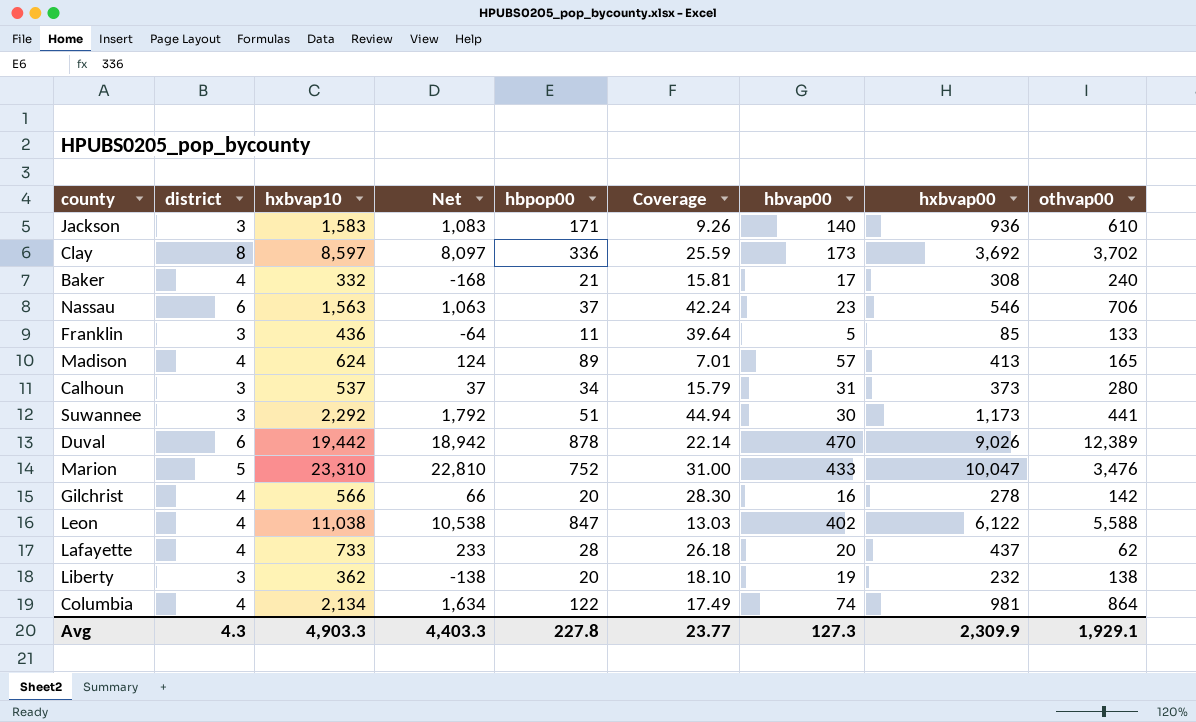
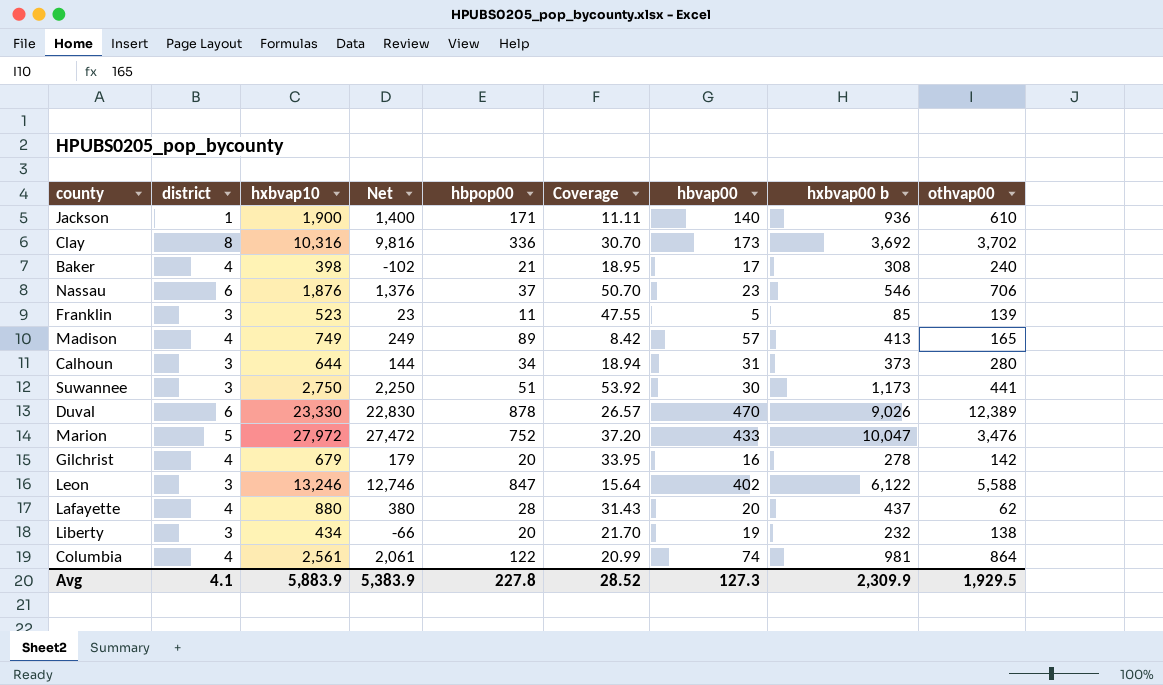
column name: hxbvap00 -> hxbvap00 b
Jackson | district: 3 -> 1
Jackson | hxbvap10: 1,583 -> 1,900
Jackson | Net: 1,083 -> 1,400
Jackson | Coverage: 9.26 -> 11.11
Clay | hxbvap10: 8,597 -> 10,316
Clay | Net: 8,097 -> 9,816
Clay | Coverage: 25.59 -> 30.70
Baker | hxbvap10: 332 -> 398
Baker | Net: -168 -> -102
Baker | Coverage: 15.81 -> 18.95
Nassau | hxbvap10: 1,563 -> 1,876
Nassau | Net: 1,063 -> 1,376
Nassau | Coverage: 42.24 -> 50.70
Franklin | hxbvap10: 436 -> 523
Franklin | Net: -64 -> 23
Franklin | Coverage: 39.64 -> 47.55
Franklin | othvap00: 133 -> 139
Madison | hxbvap10: 624 -> 749
Madison | Net: 124 -> 249
Madison | Coverage: 7.01 -> 8.42
Calhoun | hxbvap10: 537 -> 644
Calhoun | Net: 37 -> 144
Calhoun | Coverage: 15.79 -> 18.94
Suwannee | hxbvap10: 2,292 -> 2,750
Suwannee | Net: 1,792 -> 2,250
Suwannee | Coverage: 44.94 -> 53.92
Duval | hxbvap10: 19,442 -> 23,330
Duval | Net: 18,942 -> 22,830
Duval | Coverage: 22.14 -> 26.57
Marion | hxbvap10: 23,310 -> 27,972
Marion | Net: 22,810 -> 27,472
Marion | Coverage: 31.00 -> 37.20
Gilchrist | hxbvap10: 566 -> 679
Gilchrist | Net: 66 -> 179
Gilchrist | Coverage: 28.30 -> 33.95
Leon | district: 4 -> 3
Leon | hxbvap10: 11,038 -> 13,246
Leon | Net: 10,538 -> 12,746
Leon | Coverage: 13.03 -> 15.64
Lafayette | hxbvap10: 733 -> 880
Lafayette | Net: 233 -> 380
Lafayette | Coverage: 26.18 -> 31.43
Liberty | hxbvap10: 362 -> 434
Liberty | Net: -138 -> -66
Liberty | Coverage: 18.10 -> 21.70
Columbia | hxbvap10: 2,134 -> 2,561
Columbia | Net: 1,634 -> 2,061
Columbia | Coverage: 17.49 -> 20.99
Avg | district: 4.3 -> 4.1
Avg | hxbvap10: 4,903.3 -> 5,883.9
Avg | Net: 4,403.3 -> 5,383.9
Avg | Coverage: 23.77 -> 28.52
Avg | othvap00: 1,929.1 -> 1,929.5

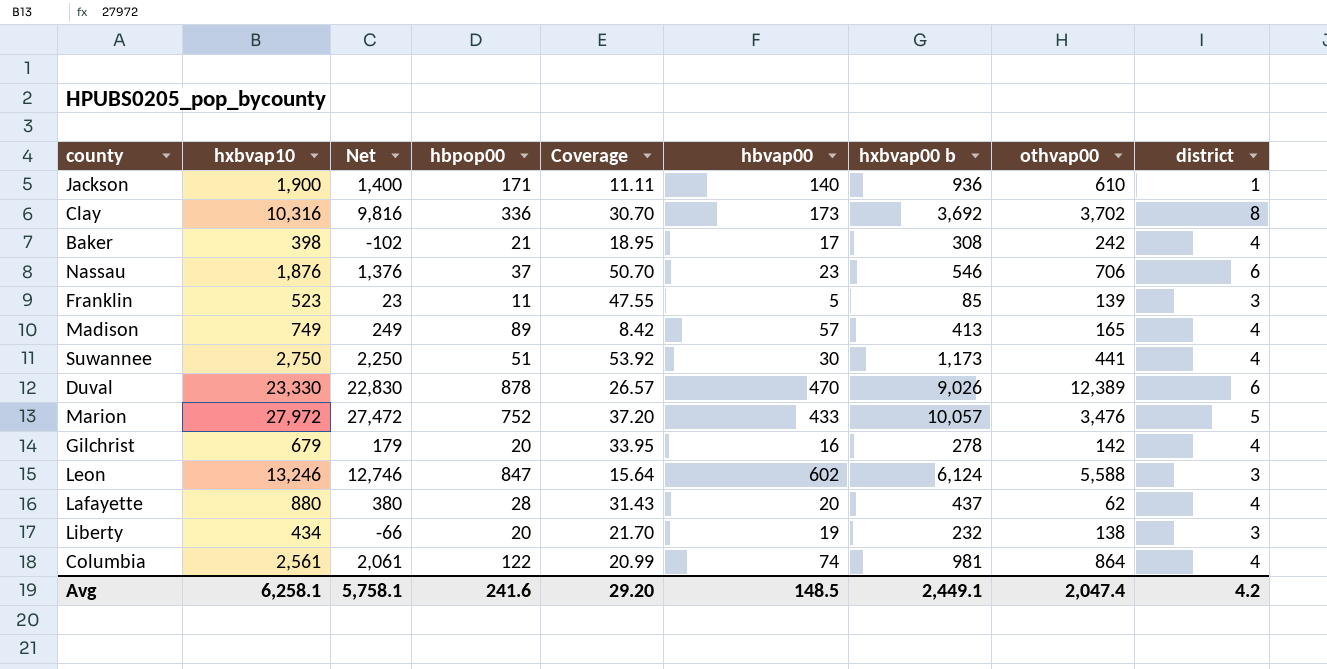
column district | position: 2 -> 9
row Calhoun: 3 | 644 | 144 | 34 | 18.94 | 31 | 373 | 280 -> none
Baker | othvap00: 240 -> 242
Suwannee | district: 3 -> 4
Marion | hxbvap00 b: 10,047 -> 10,057
Leon | hbvap00: 402 -> 602
Leon | hxbvap00 b: 6,122 -> 6,124
Avg | hxbvap10: 5,883.9 -> 6,258.1
Avg | Net: 5,383.9 -> 5,758.1
Avg | hbpop00: 227.8 -> 241.6
Avg | Coverage: 28.52 -> 29.20
Avg | hbvap00: 127.3 -> 148.5
Avg | hxbvap00 b: 2,309.9 -> 2,449.1
Avg | othvap00: 1,929.5 -> 2,047.4
Avg | district: 4.1 -> 4.2

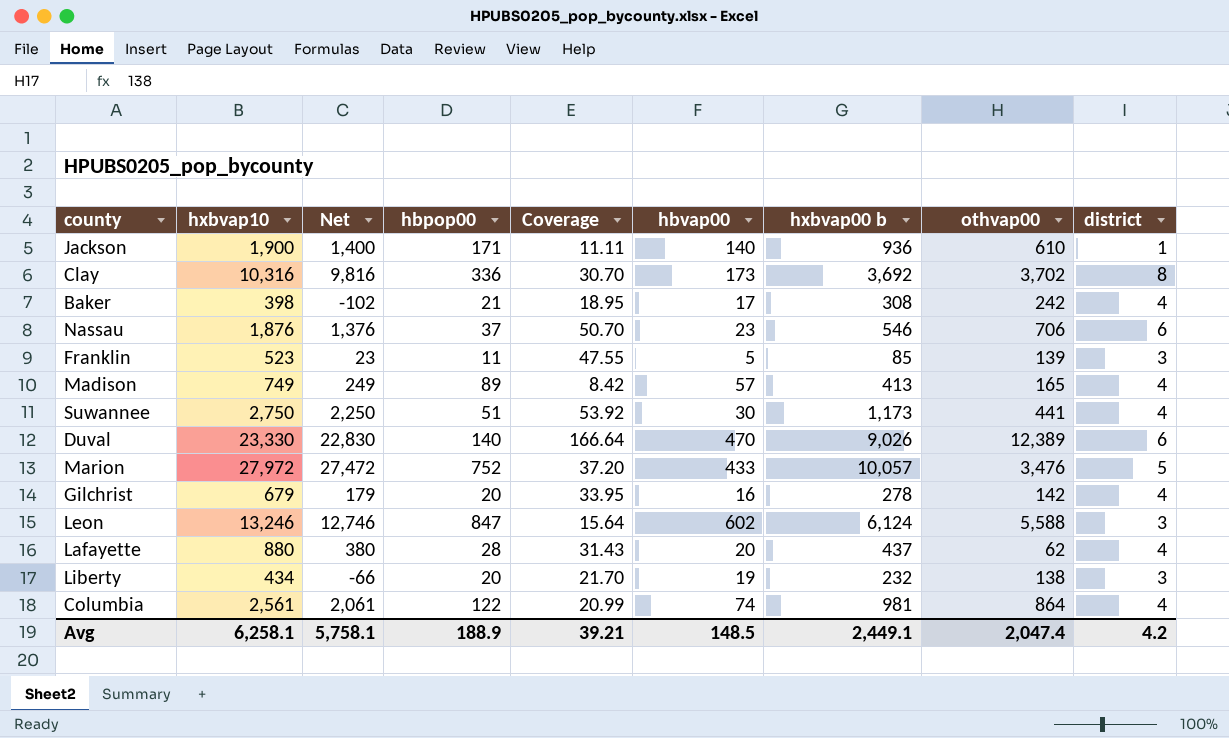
Duval | hbpop00: 878 -> 140
Duval | Coverage: 26.57 -> 166.64
Avg | hbpop00: 241.6 -> 188.9
Avg | Coverage: 29.20 -> 39.21

